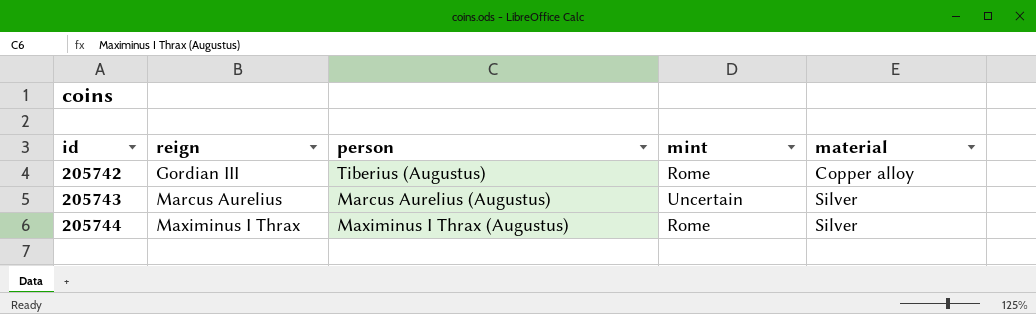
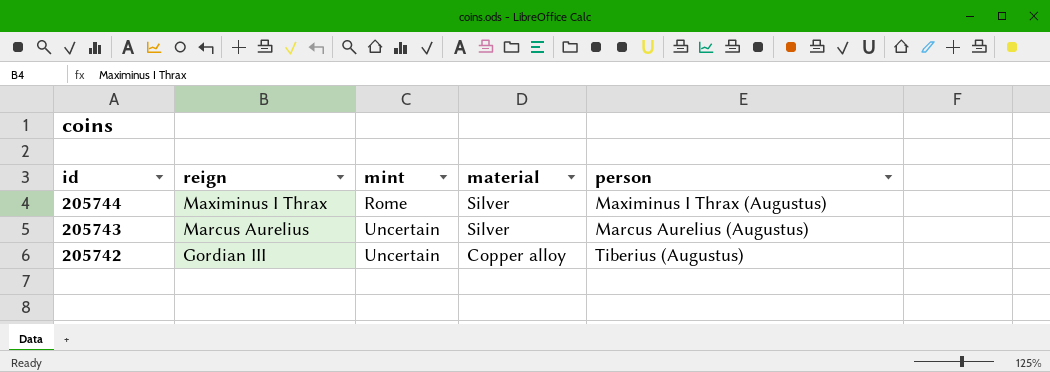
row order: id ascending -> id descending
column person | position: 3 -> 5
205742 | mint: Rome -> Uncertain

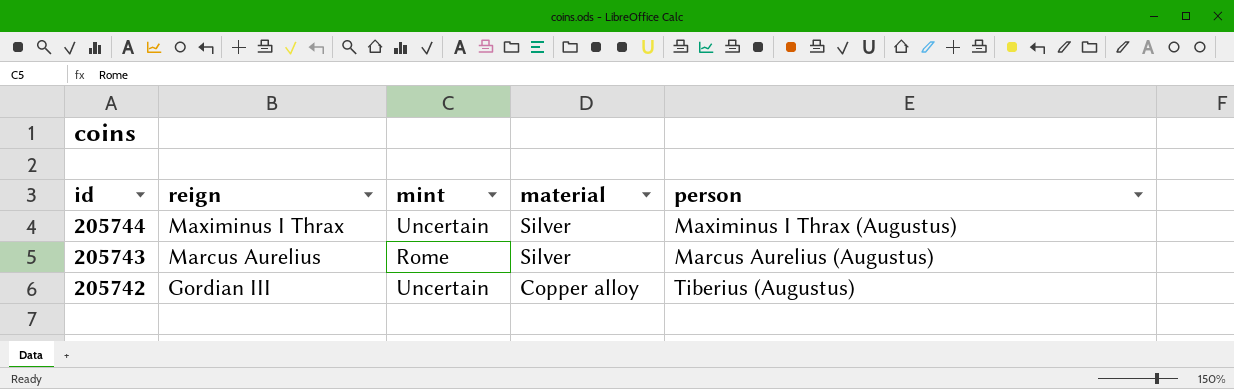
205744 | mint: Rome -> Uncertain
205743 | mint: Uncertain -> Rome

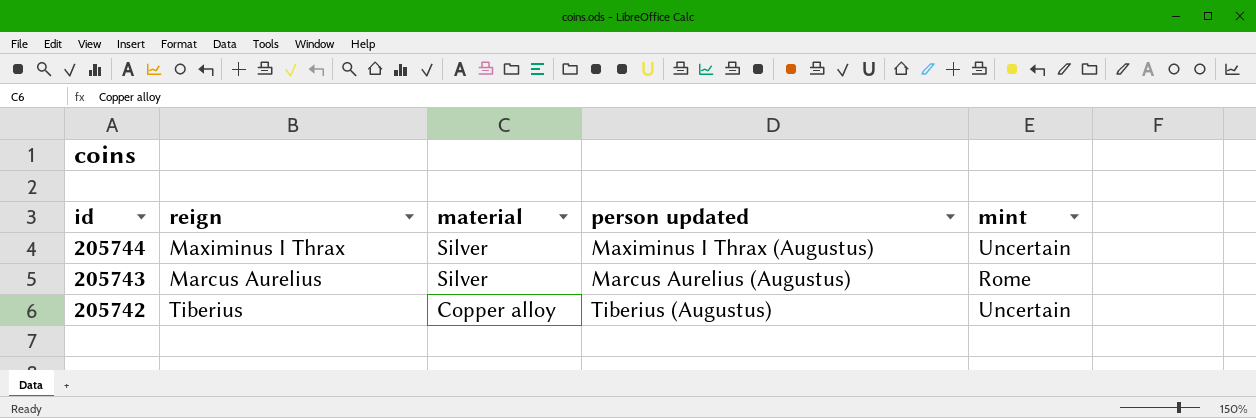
column name: person -> person updated
column mint | position: 3 -> 5
205742 | reign: Gordian III -> Tiberius

